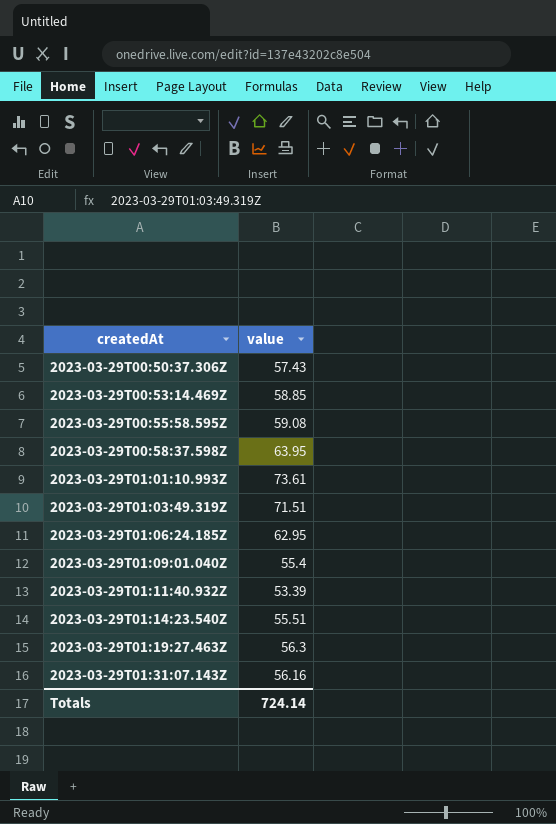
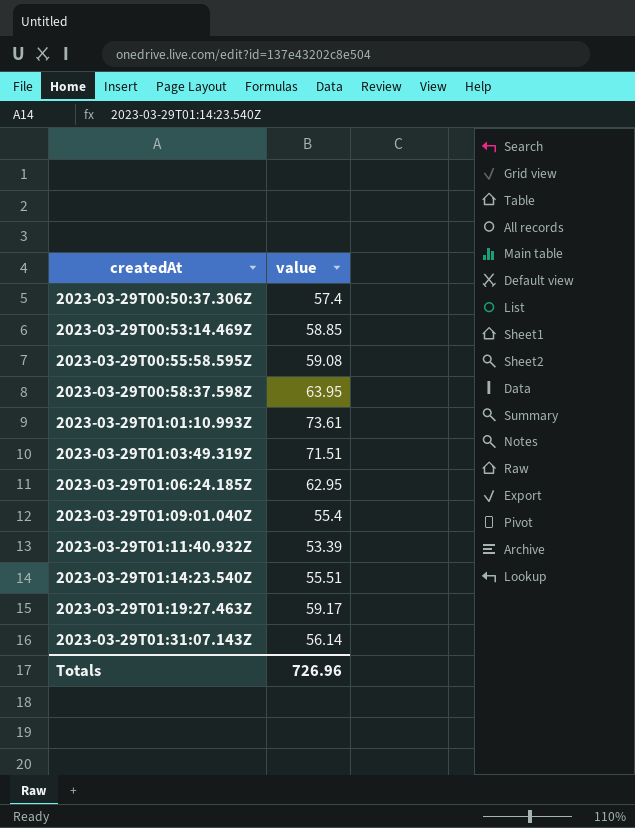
2023-03-29T00:50:37.306Z | value: 57.43 -> 57.4
2023-03-29T01:19:27.463Z | value: 56.3 -> 59.17
2023-03-29T01:31:07.143Z | value: 56.16 -> 56.14
Totals | value: 724.14 -> 726.96

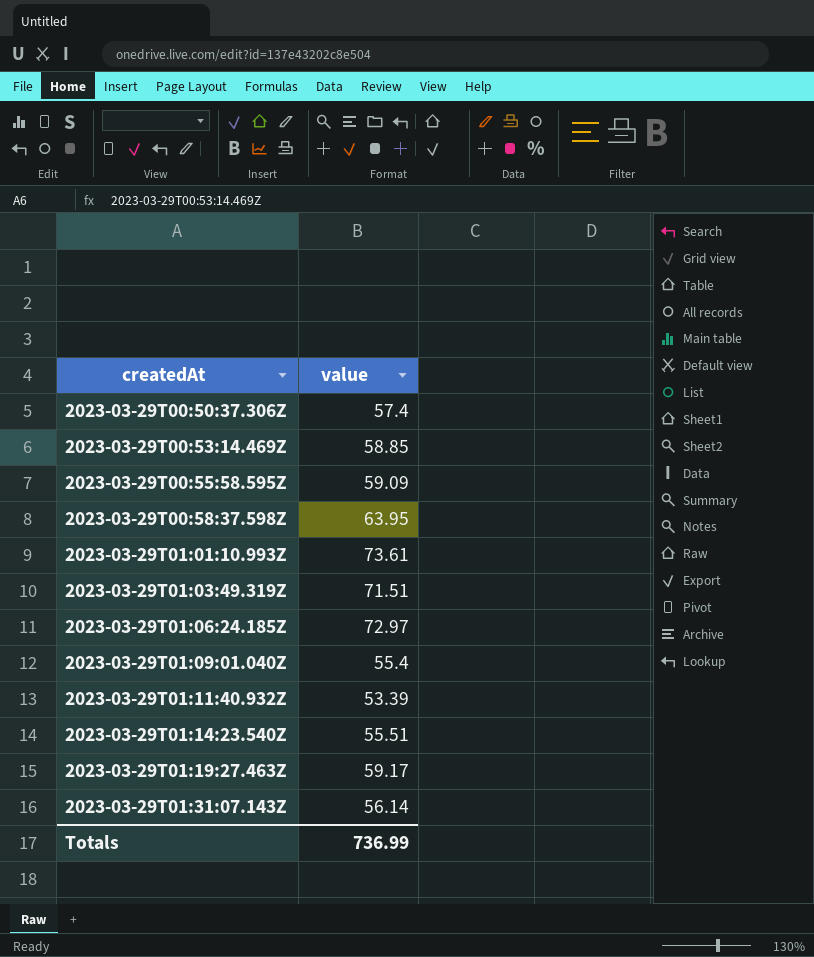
2023-03-29T00:55:58.595Z | value: 59.08 -> 59.09
2023-03-29T01:06:24.185Z | value: 62.95 -> 72.97
Totals | value: 726.96 -> 736.99

